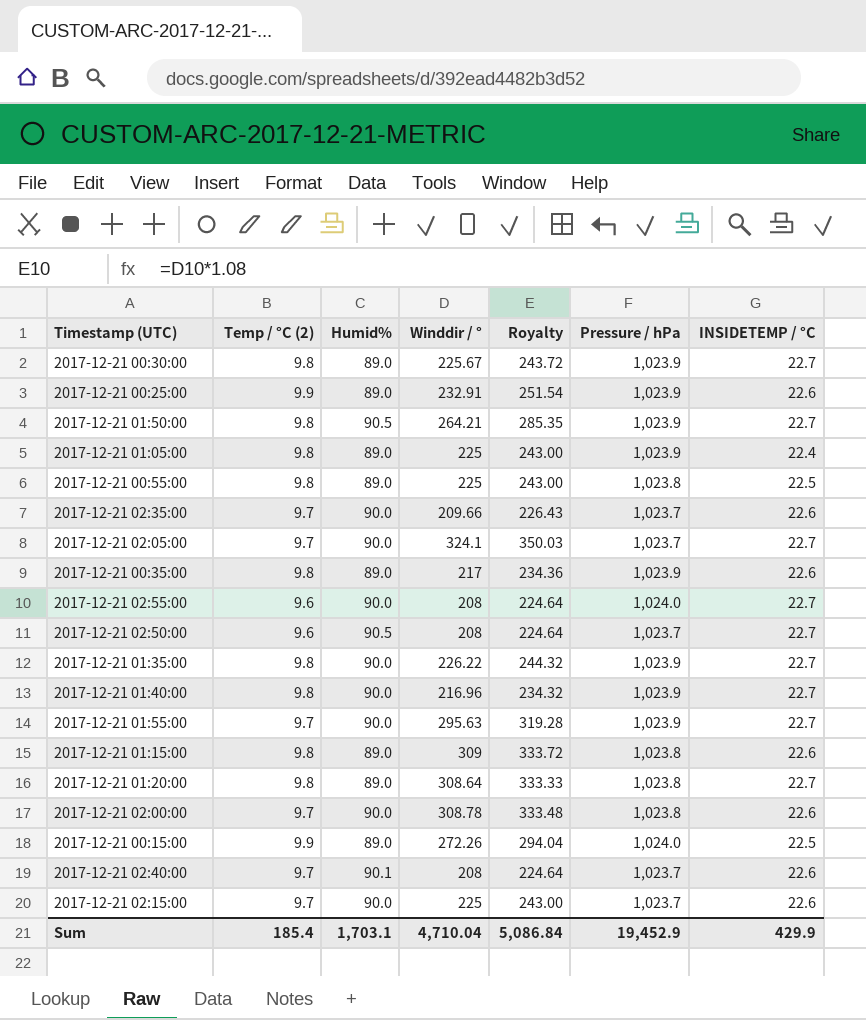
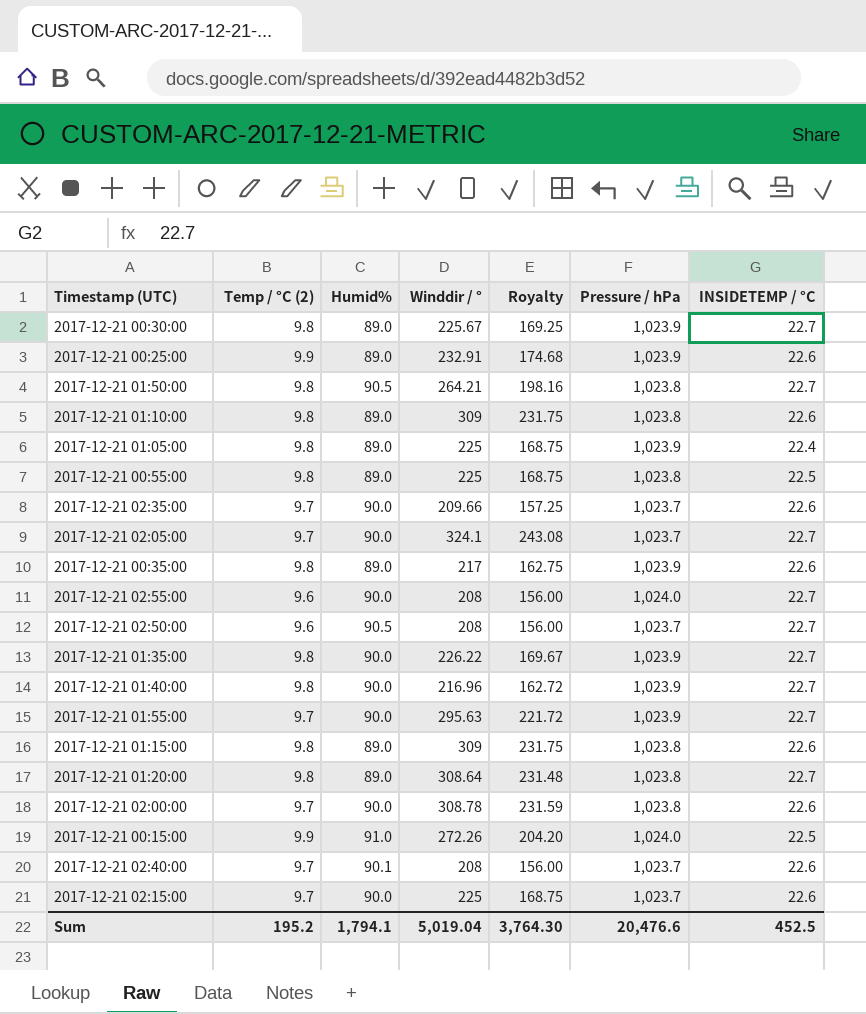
column Royalty | formula: [Winddir / °] * 1.08 -> [Winddir / °] * 0.75
2017-12-21 01:50:00 | Pressure / hPa: 1,023.9 -> 1,023.8
row 2017-12-21 01:10:00: none -> 9.8 | 89.0 | 309 | 231.75 | 1,023.8 | 22.6
2017-12-21 00:15:00 | Humid%: 89.0 -> 91.0
Sum | Temp / °C (2): 185.4 -> 195.2
Sum | Humid%: 1,703.1 -> 1,794.1
Sum | Winddir / °: 4,710.04 -> 5,019.04
Sum | Royalty: 5,086.84 -> 3,764.30
Sum | Pressure / hPa: 19,452.9 -> 20,476.6
Sum | INSIDETEMP / °C: 429.9 -> 452.5

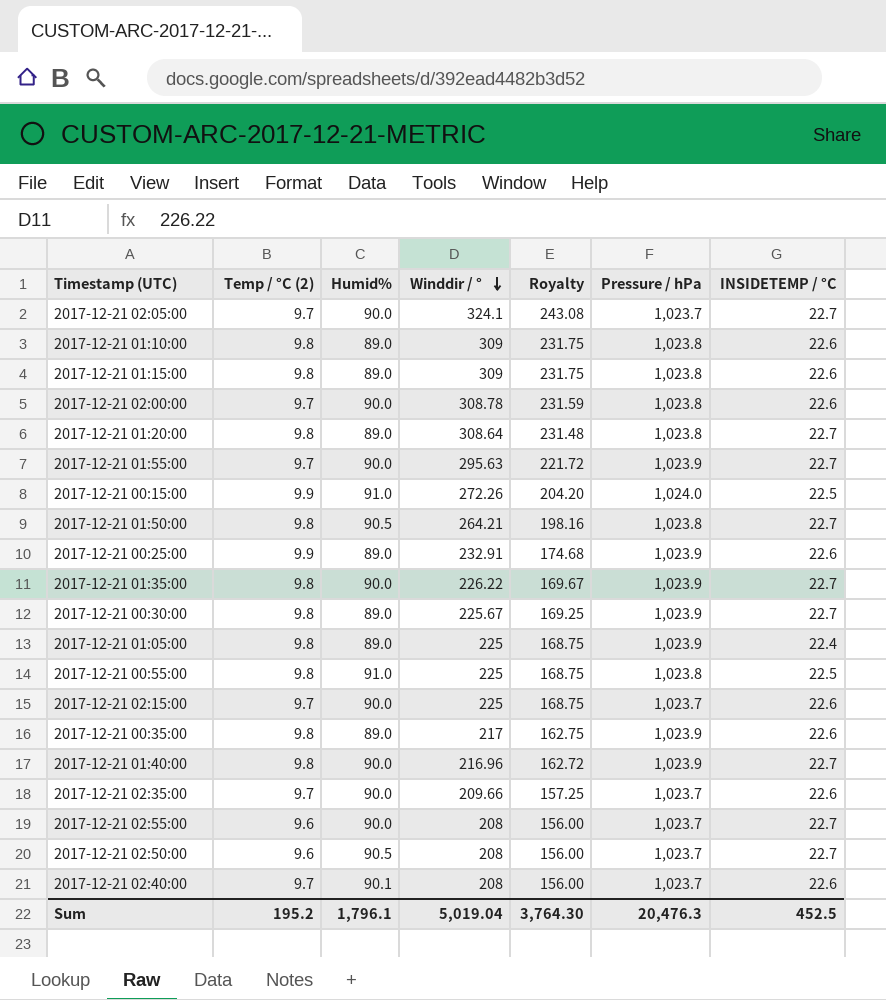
row order: none -> Winddir / ° descending
2017-12-21 00:55:00 | Humid%: 89.0 -> 91.0
2017-12-21 02:55:00 | Pressure / hPa: 1,024.0 -> 1,023.7
Sum | Humid%: 1,794.1 -> 1,796.1
Sum | Pressure / hPa: 20,476.6 -> 20,476.3

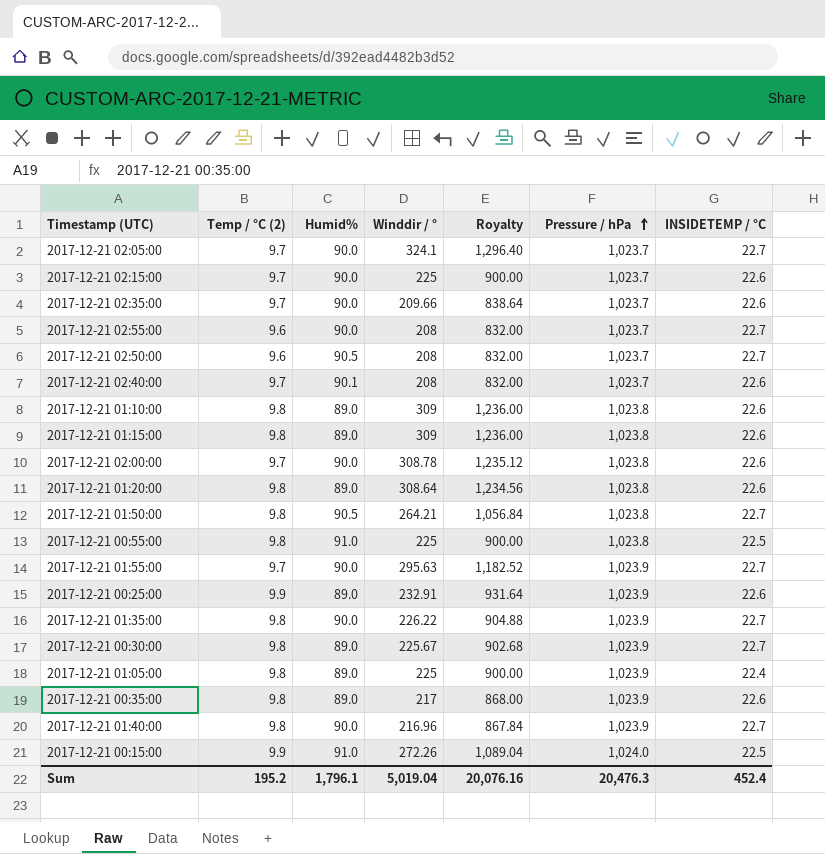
row order: Winddir / ° descending -> Pressure / hPa ascending
column Royalty | formula: [Winddir / °] * 0.75 -> [Winddir / °] * 4
2017-12-21 01:20:00 | INSIDETEMP / °C: 22.7 -> 22.6
Sum | Royalty: 3,764.30 -> 20,076.16
Sum | INSIDETEMP / °C: 452.5 -> 452.4

